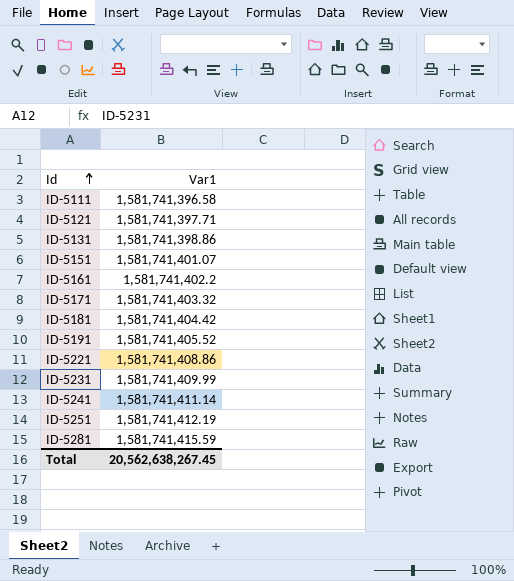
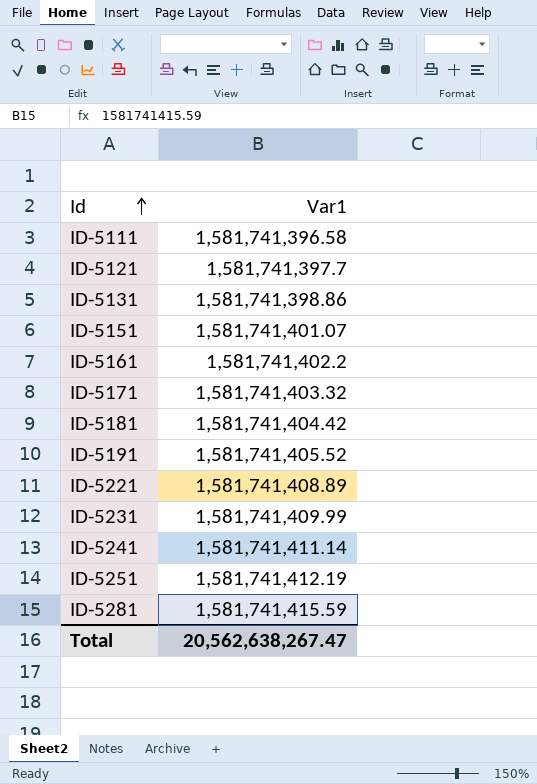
ID-5121 | Var1: 1,581,741,397.71 -> 1,581,741,397.7
ID-5221 | Var1: 1,581,741,408.86 -> 1,581,741,408.89
Total | Var1: 20,562,638,267.45 -> 20,562,638,267.47

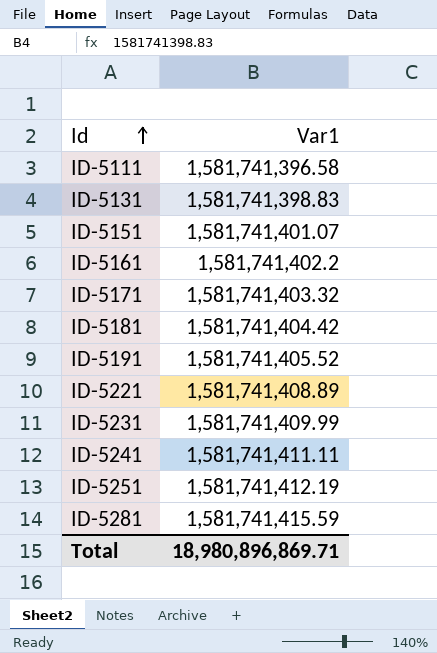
row ID-5121: 1,581,741,397.7 -> none
ID-5131 | Var1: 1,581,741,398.86 -> 1,581,741,398.83
ID-5241 | Var1: 1,581,741,411.14 -> 1,581,741,411.11
Total | Var1: 20,562,638,267.47 -> 18,980,896,869.71

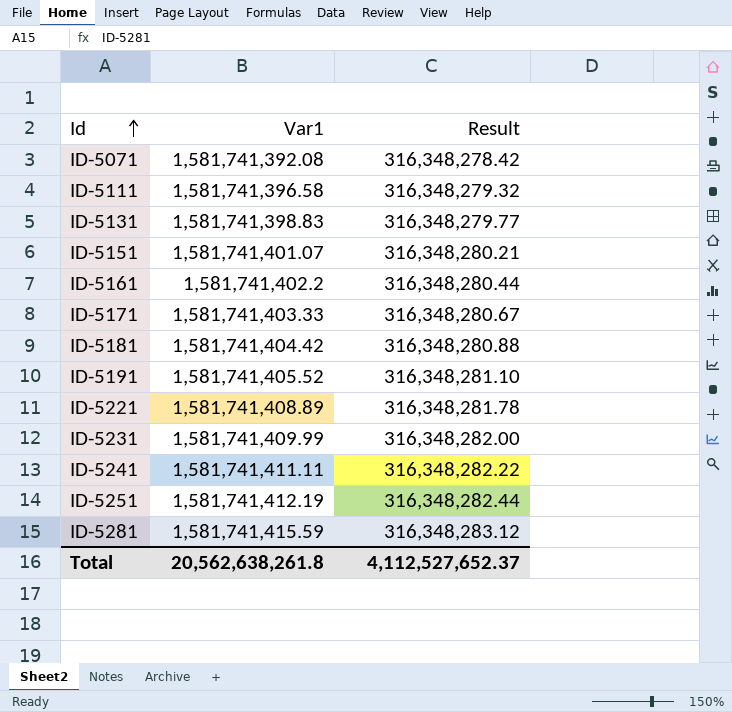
column Result | formula: none -> [Var1] * 0.2
row ID-5071: none -> 1,581,741,392.08 | 316,348,278.42
ID-5171 | Var1: 1,581,741,403.32 -> 1,581,741,403.33
Total | Var1: 18,980,896,869.71 -> 20,562,638,261.8

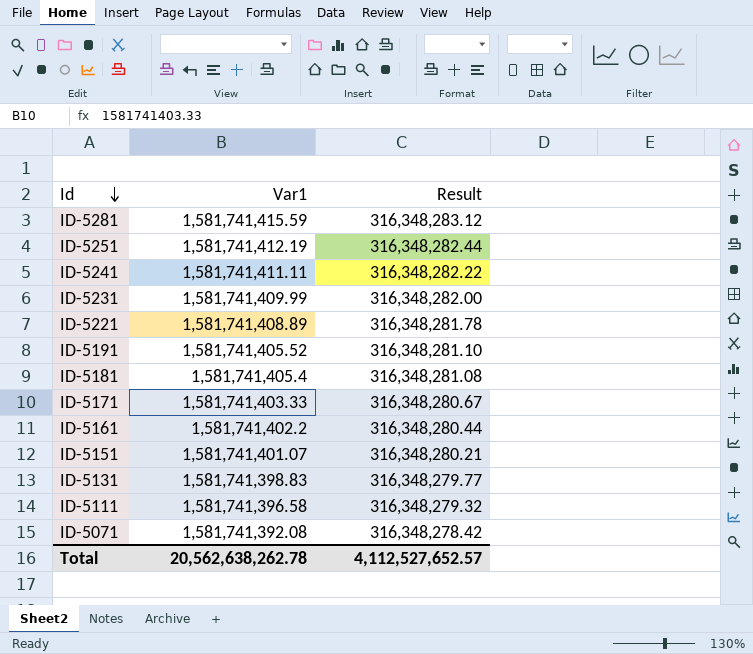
row order: Id ascending -> Id descending
ID-5181 | Var1: 1,581,741,404.42 -> 1,581,741,405.4
ID-5181 | Result: 316,348,280.88 -> 316,348,281.08
Total | Var1: 20,562,638,261.8 -> 20,562,638,262.78
Total | Result: 4,112,527,652.37 -> 4,112,527,652.57

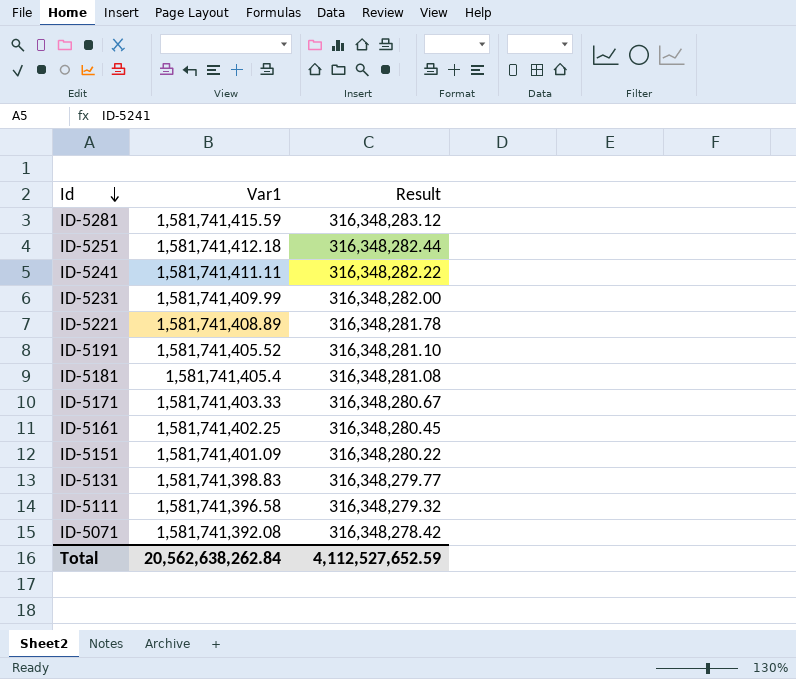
ID-5251 | Var1: 1,581,741,412.19 -> 1,581,741,412.18
ID-5161 | Var1: 1,581,741,402.2 -> 1,581,741,402.25
ID-5161 | Result: 316,348,280.44 -> 316,348,280.45
ID-5151 | Var1: 1,581,741,401.07 -> 1,581,741,401.09
ID-5151 | Result: 316,348,280.21 -> 316,348,280.22
Total | Var1: 20,562,638,262.78 -> 20,562,638,262.84
Total | Result: 4,112,527,652.57 -> 4,112,527,652.59

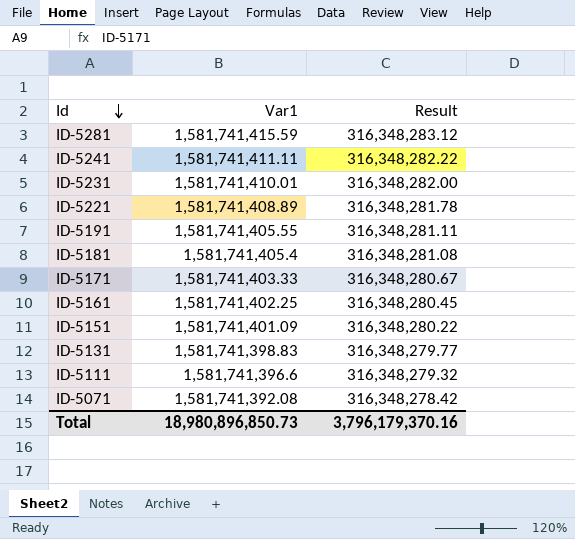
row ID-5251: 1,581,741,412.18 | 316,348,282.44 -> none
ID-5231 | Var1: 1,581,741,409.99 -> 1,581,741,410.01
ID-5191 | Var1: 1,581,741,405.52 -> 1,581,741,405.55
ID-5191 | Result: 316,348,281.10 -> 316,348,281.11
ID-5111 | Var1: 1,581,741,396.58 -> 1,581,741,396.6
Total | Var1: 20,562,638,262.84 -> 18,980,896,850.73
Total | Result: 4,112,527,652.59 -> 3,796,179,370.16

